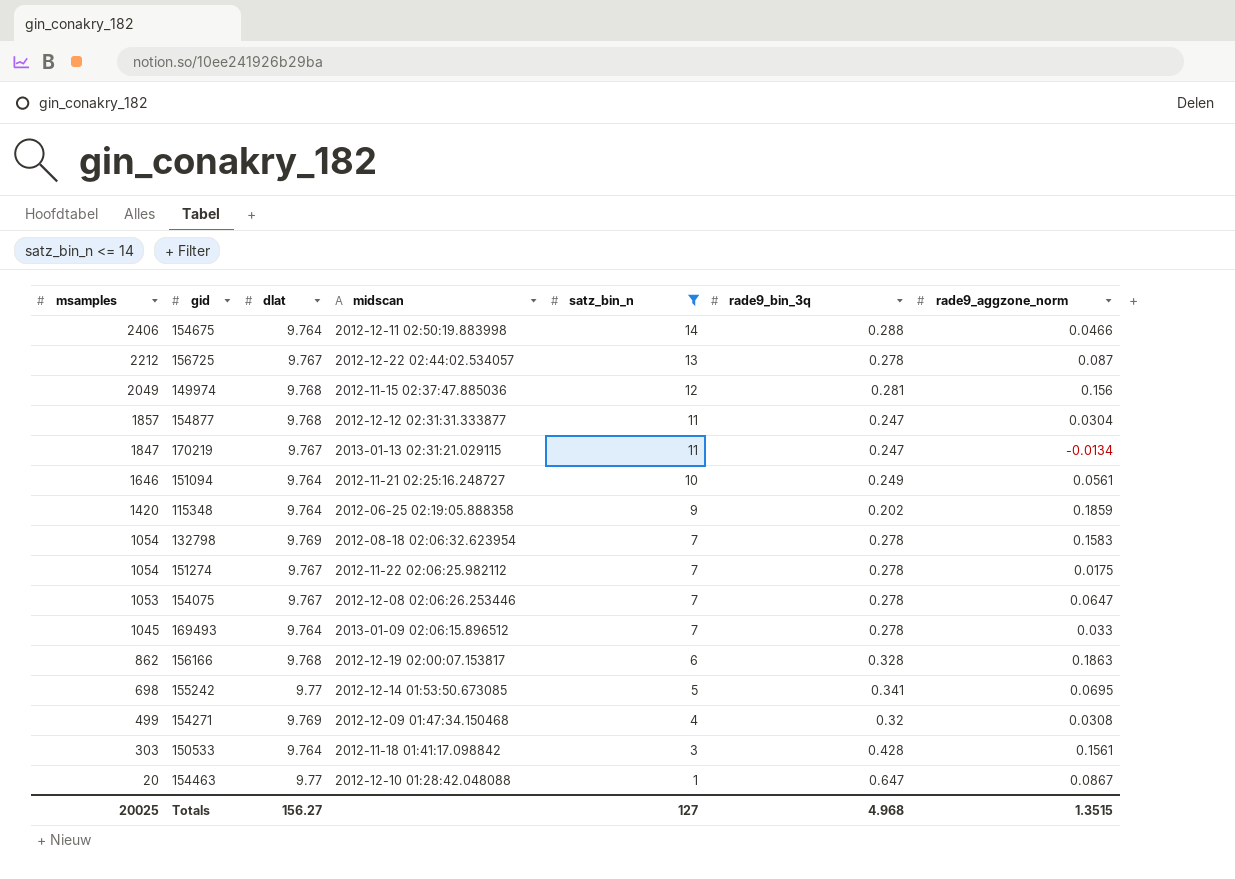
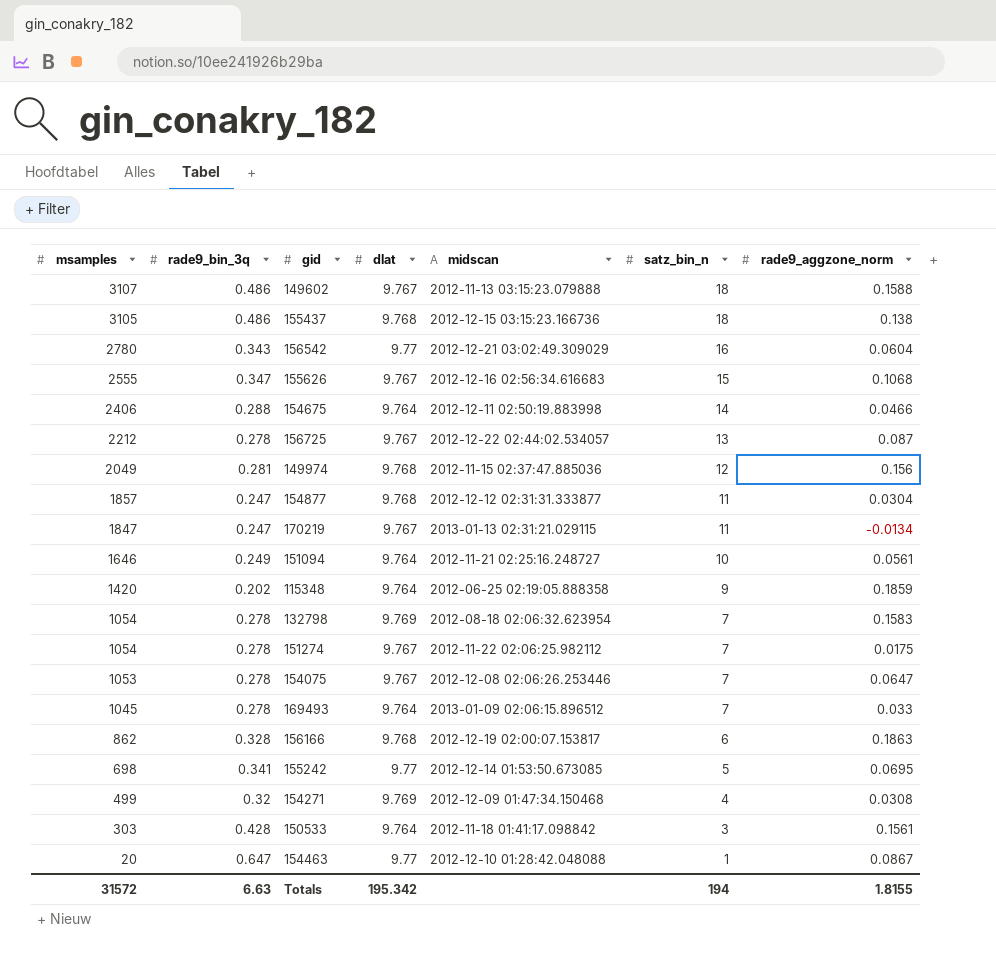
filter: satz_bin_n <= 14 -> none
column rade9_bin_3q | position: 6 -> 2
Totals | msamples: 20025 -> 31572
Totals | rade9_bin_3q: 4.968 -> 6.63
Totals | dlat: 156.27 -> 195.342
Totals | satz_bin_n: 127 -> 194
Totals | rade9_aggzone_norm: 1.3515 -> 1.8155

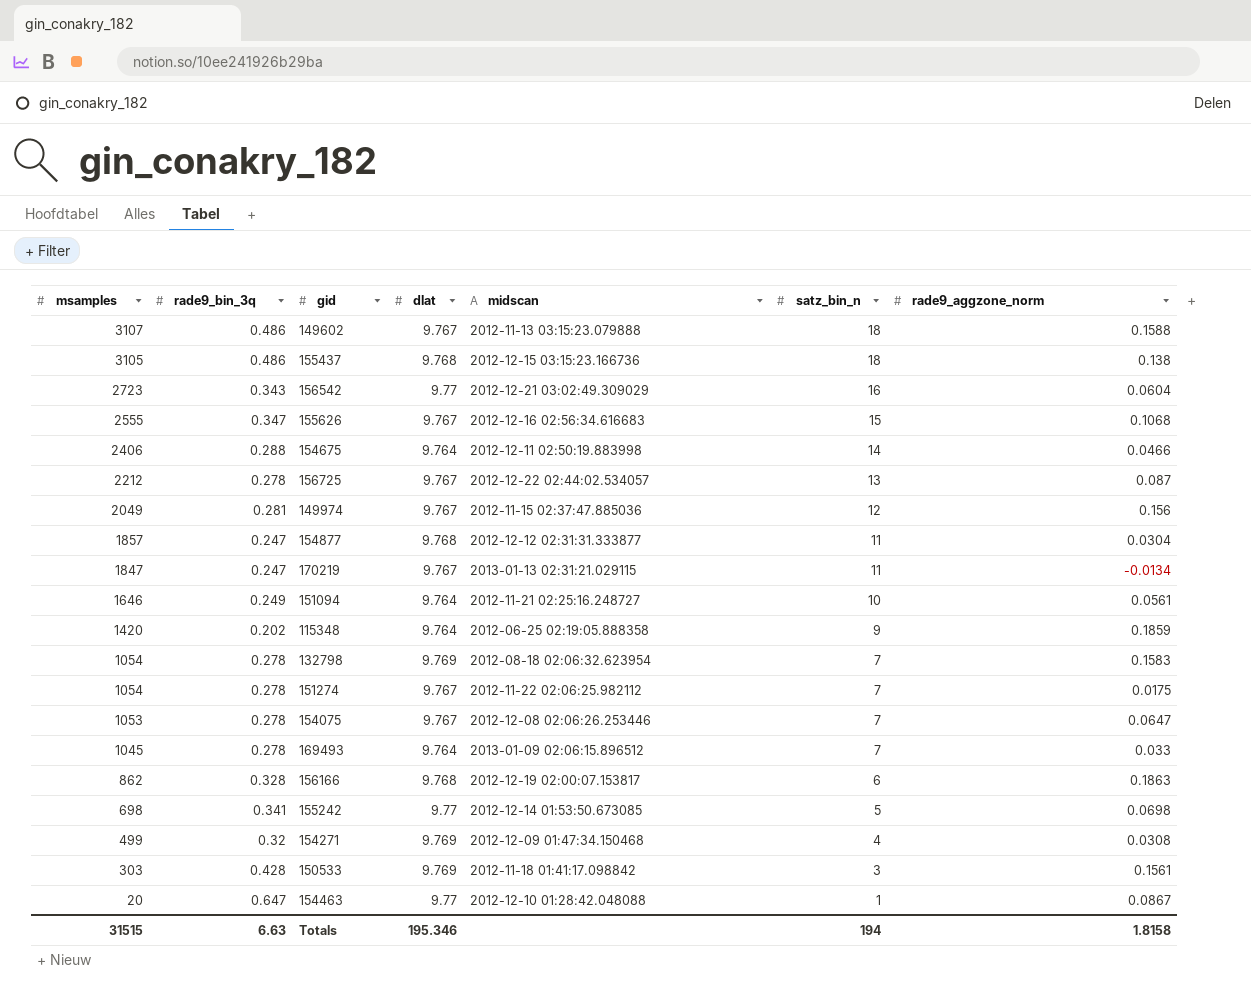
156542 | msamples: 2780 -> 2723
149974 | dlat: 9.768 -> 9.767
155242 | rade9_aggzone_norm: 0.0695 -> 0.0698
150533 | dlat: 9.764 -> 9.769
Totals | msamples: 31572 -> 31515
Totals | dlat: 195.342 -> 195.346
Totals | rade9_aggzone_norm: 1.8155 -> 1.8158

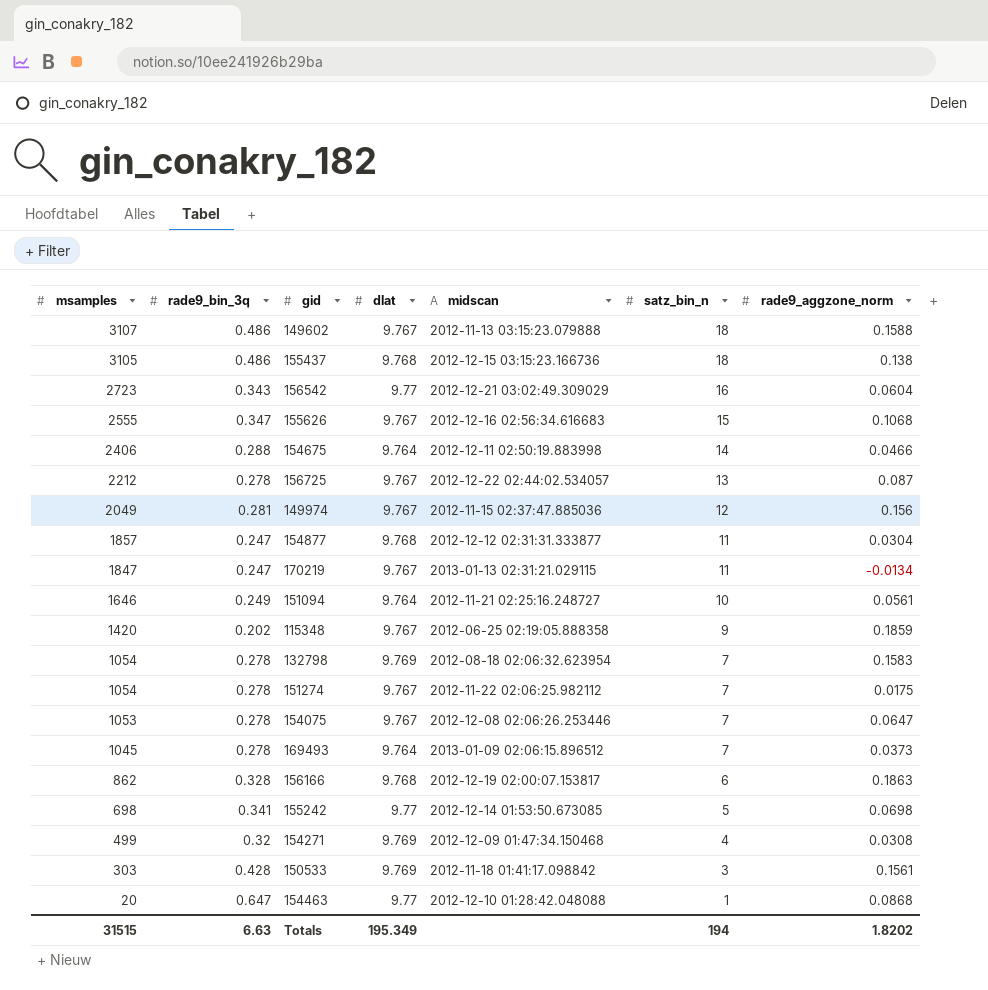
115348 | dlat: 9.764 -> 9.767
169493 | rade9_aggzone_norm: 0.033 -> 0.0373
154463 | rade9_aggzone_norm: 0.0867 -> 0.0868
Totals | dlat: 195.346 -> 195.349
Totals | rade9_aggzone_norm: 1.8158 -> 1.8202

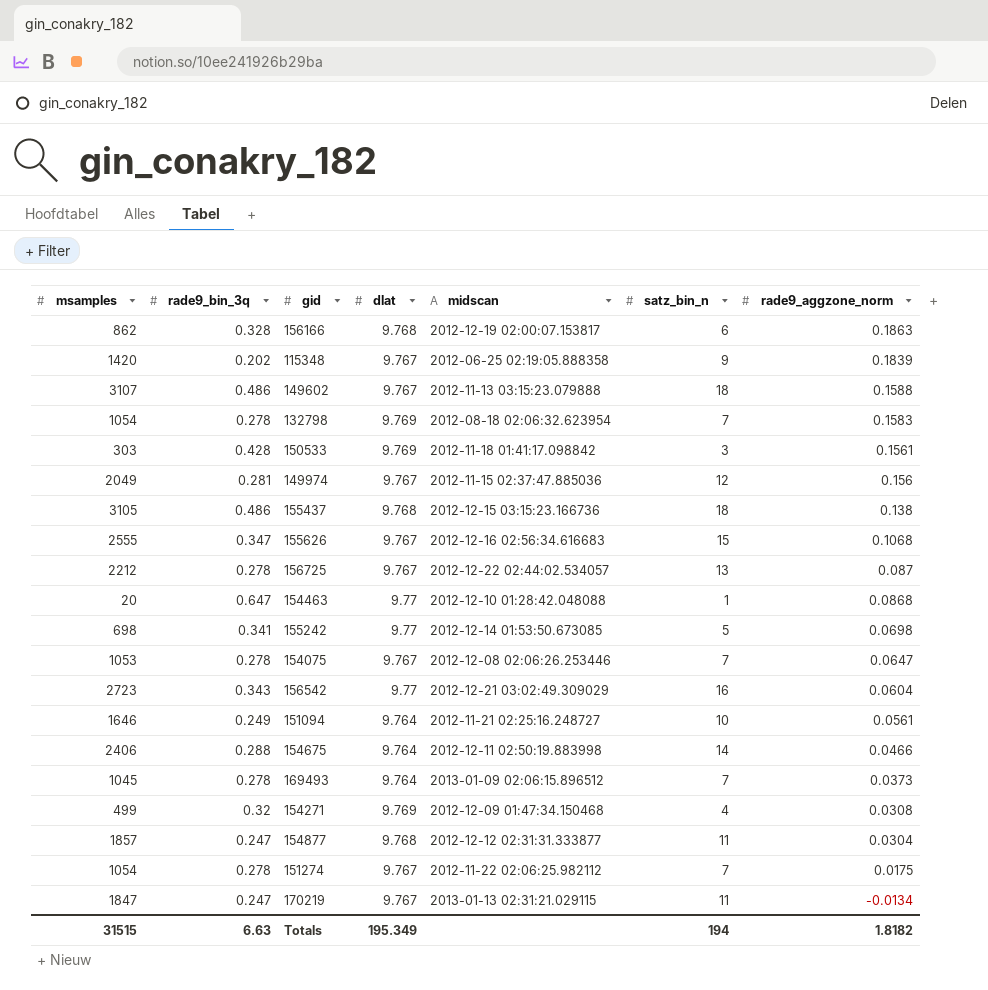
row order: msamples descending -> rade9_aggzone_norm descending
115348 | rade9_aggzone_norm: 0.1859 -> 0.1839
Totals | rade9_aggzone_norm: 1.8202 -> 1.8182

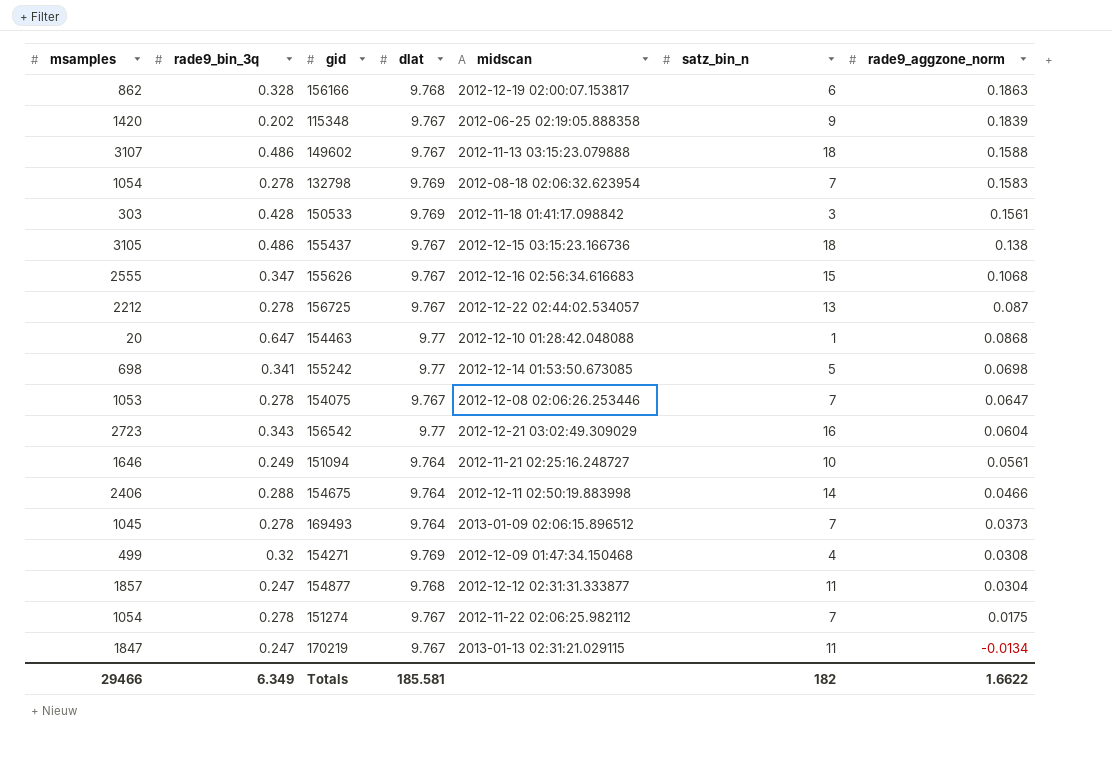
row 149974: 2049 | 0.281 | 9.767 | 2012-11-15 02:37:47.885036 | 12 | 0.156 -> none
155437 | dlat: 9.768 -> 9.767
Totals | msamples: 31515 -> 29466
Totals | rade9_bin_3q: 6.63 -> 6.349
Totals | dlat: 195.349 -> 185.581
Totals | satz_bin_n: 194 -> 182
Totals | rade9_aggzone_norm: 1.8182 -> 1.6622

